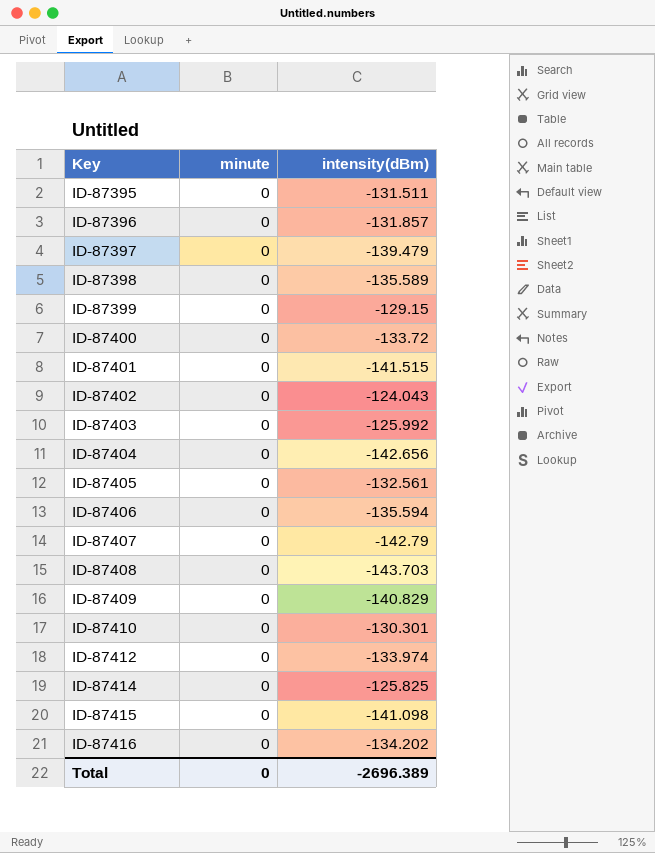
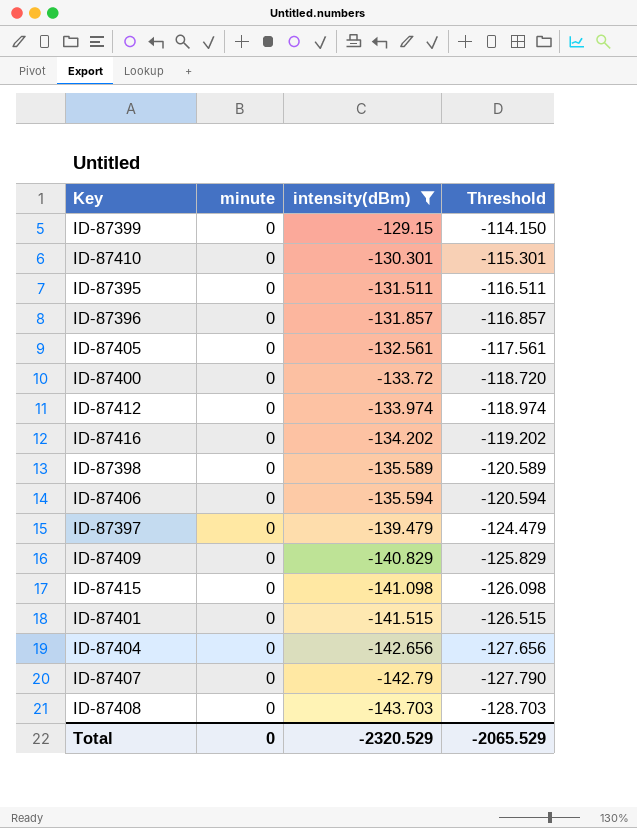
filter: none -> intensity(dBm) <= -129.15
row order: Key ascending -> intensity(dBm) descending
column Threshold | formula: none -> [intensity(dBm)] + 15
Total | intensity(dBm): -2696.389 -> -2320.529

